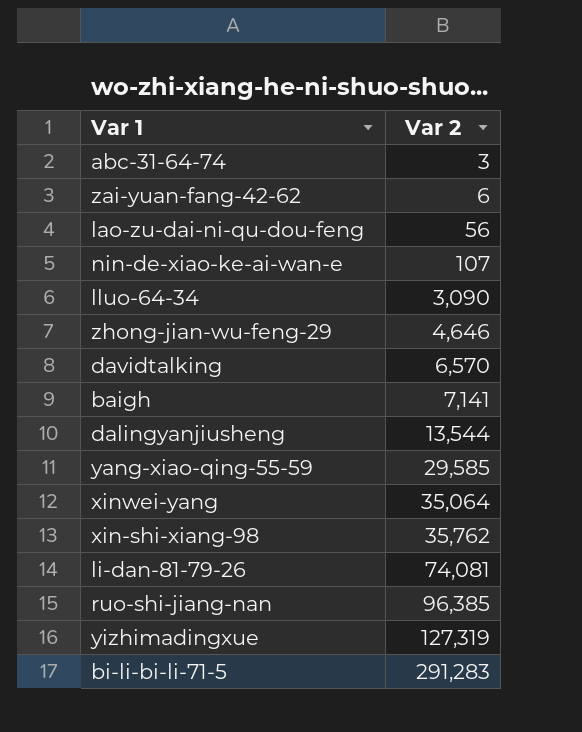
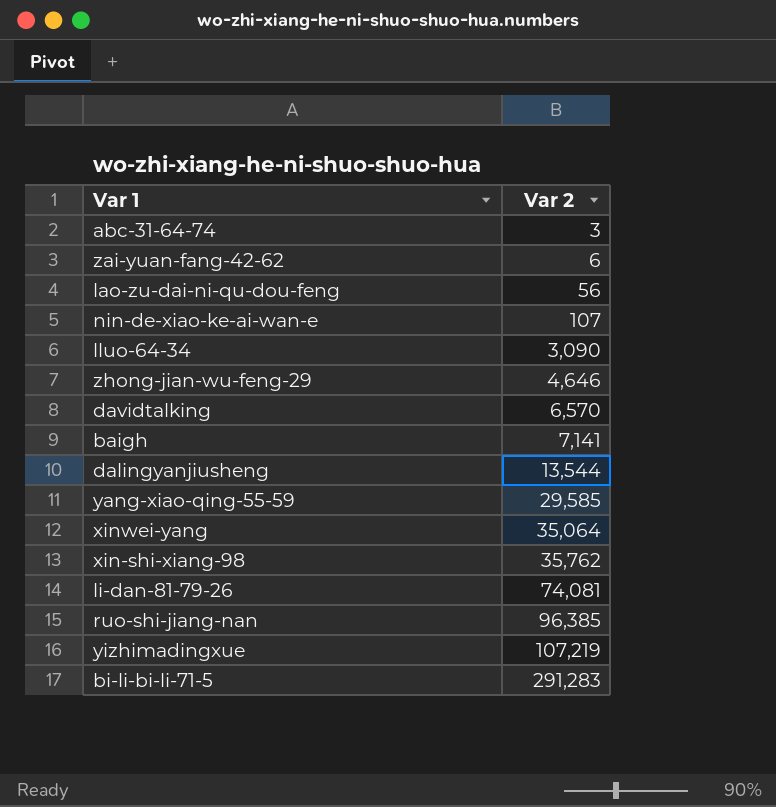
yizhimadingxue | Var 2: 127,319 -> 107,219

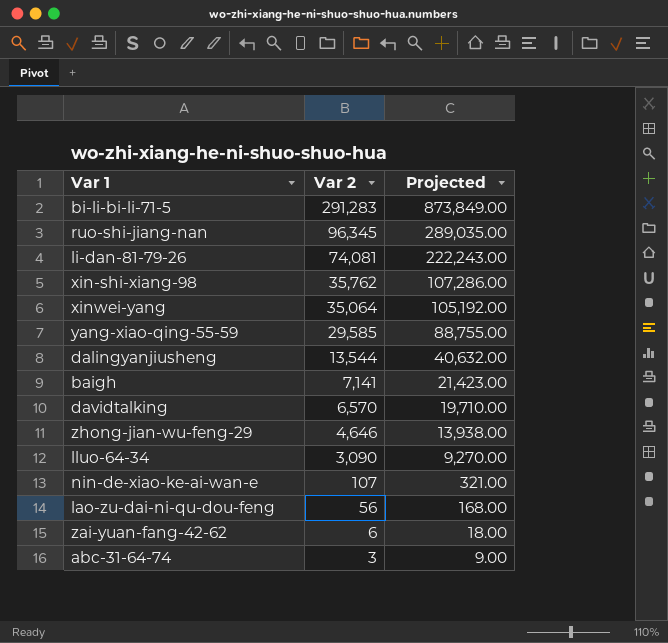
row order: Var 2 ascending -> Var 2 descending
column Projected | formula: none -> [Var 2] * 3
row yizhimadingxue: 107,219 -> none
ruo-shi-jiang-nan | Var 2: 96,385 -> 96,345

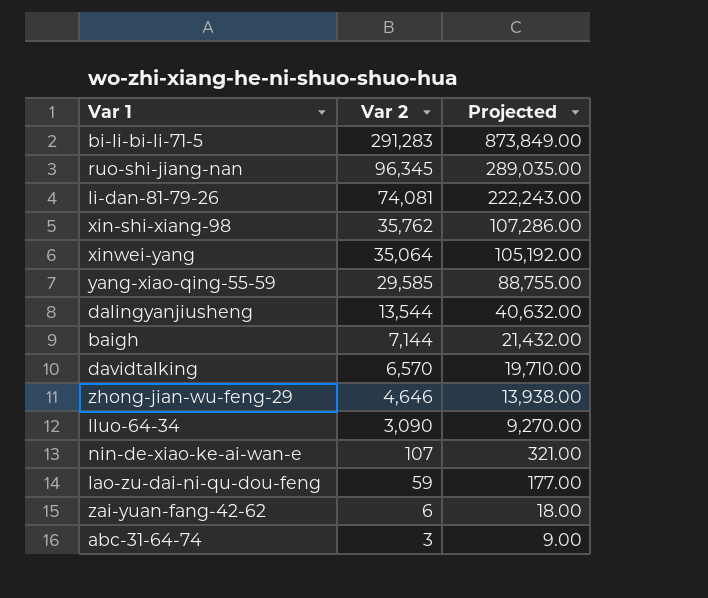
baigh | Var 2: 7,141 -> 7,144
baigh | Projected: 21,423.00 -> 21,432.00
lao-zu-dai-ni-qu-dou-feng | Var 2: 56 -> 59
lao-zu-dai-ni-qu-dou-feng | Projected: 168.00 -> 177.00

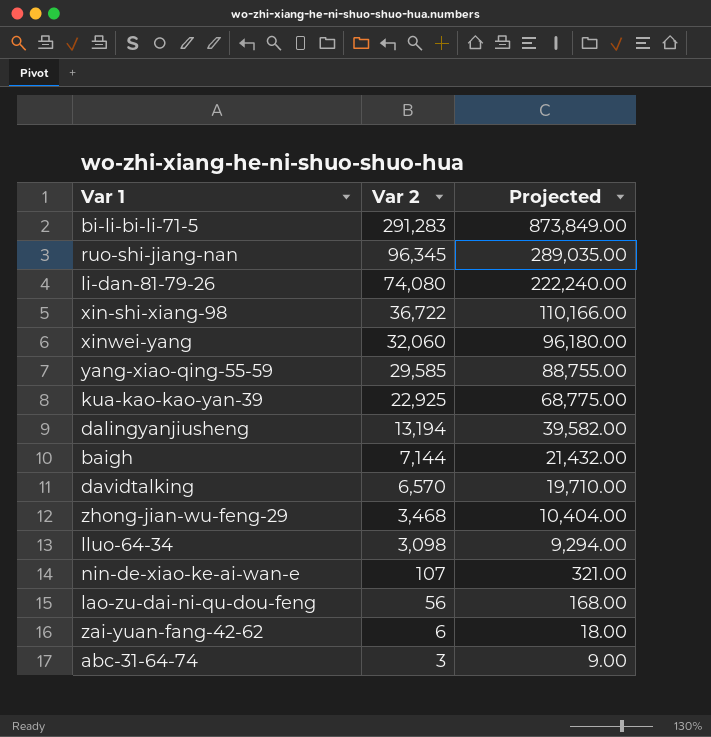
li-dan-81-79-26 | Var 2: 74,081 -> 74,080
li-dan-81-79-26 | Projected: 222,243.00 -> 222,240.00
xin-shi-xiang-98 | Var 2: 35,762 -> 36,722
xin-shi-xiang-98 | Projected: 107,286.00 -> 110,166.00
xinwei-yang | Var 2: 35,064 -> 32,060
xinwei-yang | Projected: 105,192.00 -> 96,180.00
row kua-kao-kao-yan-39: none -> 22,925 | 68,775.00
dalingyanjiusheng | Var 2: 13,544 -> 13,194
dalingyanjiusheng | Projected: 40,632.00 -> 39,582.00
zhong-jian-wu-feng-29 | Var 2: 4,646 -> 3,468
zhong-jian-wu-feng-29 | Projected: 13,938.00 -> 10,404.00
lluo-64-34 | Var 2: 3,090 -> 3,098
lluo-64-34 | Projected: 9,270.00 -> 9,294.00
lao-zu-dai-ni-qu-dou-feng | Var 2: 59 -> 56
lao-zu-dai-ni-qu-dou-feng | Projected: 177.00 -> 168.00

